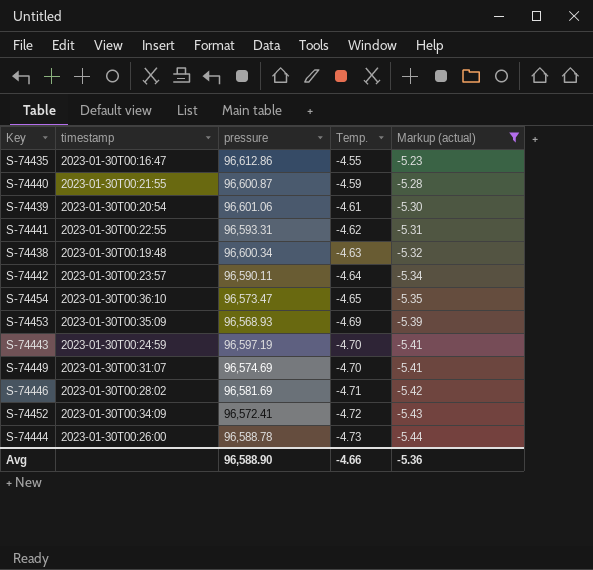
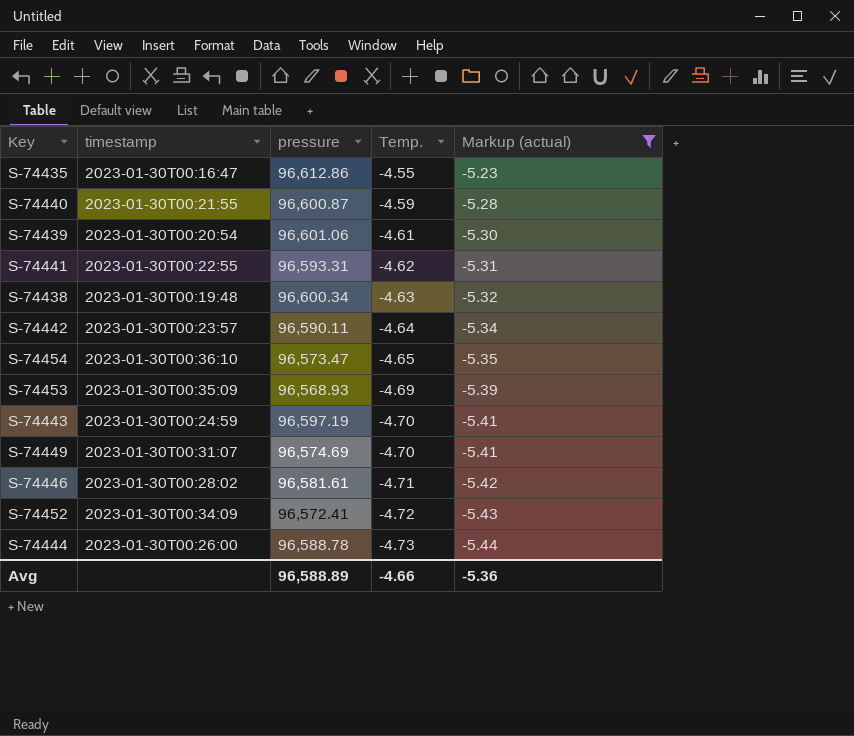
S-74446 | pressure: 96,581.69 -> 96,581.61
Avg | pressure: 96,588.90 -> 96,588.89

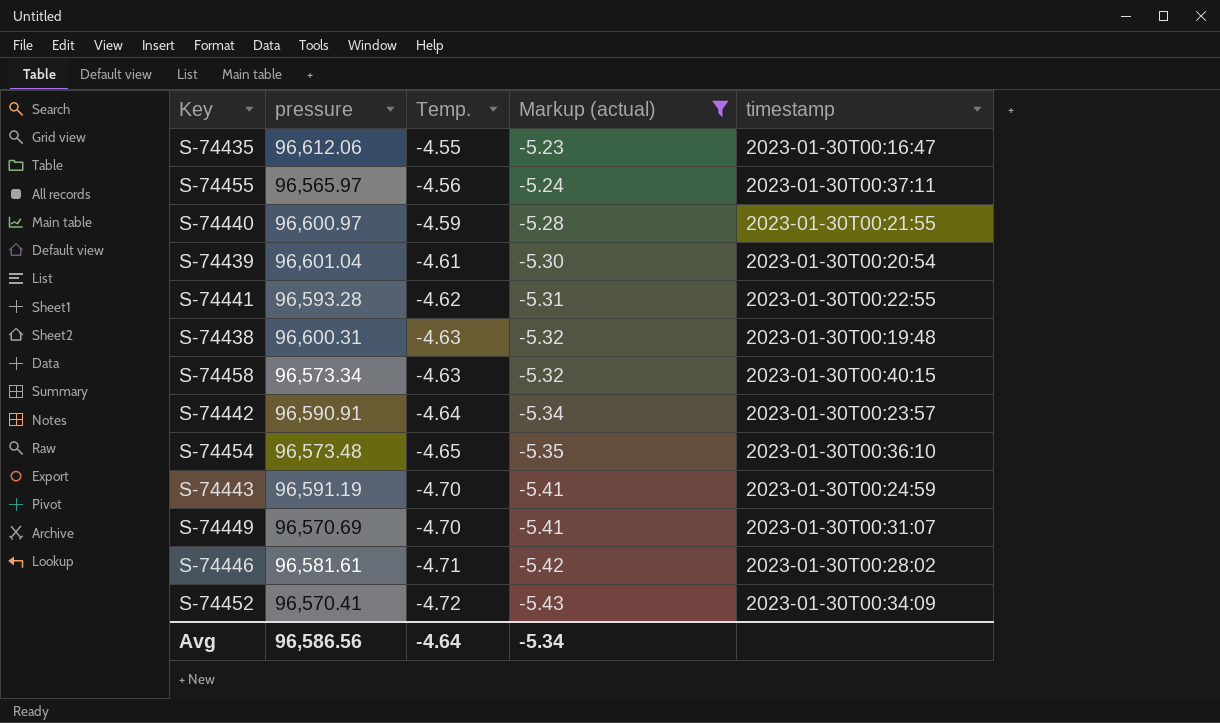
column timestamp | position: 2 -> 5
row S-74453: 2023-01-30T00:35:09 | 96,568.93 | -4.69 | -5.39 -> none
row S-74444: 2023-01-30T00:26:00 | 96,588.78 | -4.73 | -5.44 -> none
S-74435 | pressure: 96,612.86 -> 96,612.06
row S-74455: none -> 96,565.97 | -4.56 | -5.24 | 2023-01-30T00:37:11
S-74440 | pressure: 96,600.87 -> 96,600.97
S-74439 | pressure: 96,601.06 -> 96,601.04
S-74441 | pressure: 96,593.31 -> 96,593.28
S-74438 | pressure: 96,600.34 -> 96,600.31
row S-74458: none -> 96,573.34 | -4.63 | -5.32 | 2023-01-30T00:40:15
S-74442 | pressure: 96,590.11 -> 96,590.91
S-74454 | pressure: 96,573.47 -> 96,573.48
S-74443 | pressure: 96,597.19 -> 96,591.19
S-74449 | pressure: 96,574.69 -> 96,570.69
S-74452 | pressure: 96,572.41 -> 96,570.41
Avg | pressure: 96,588.89 -> 96,586.56
Avg | Temp.: -4.66 -> -4.64
Avg | Markup (actual): -5.36 -> -5.34

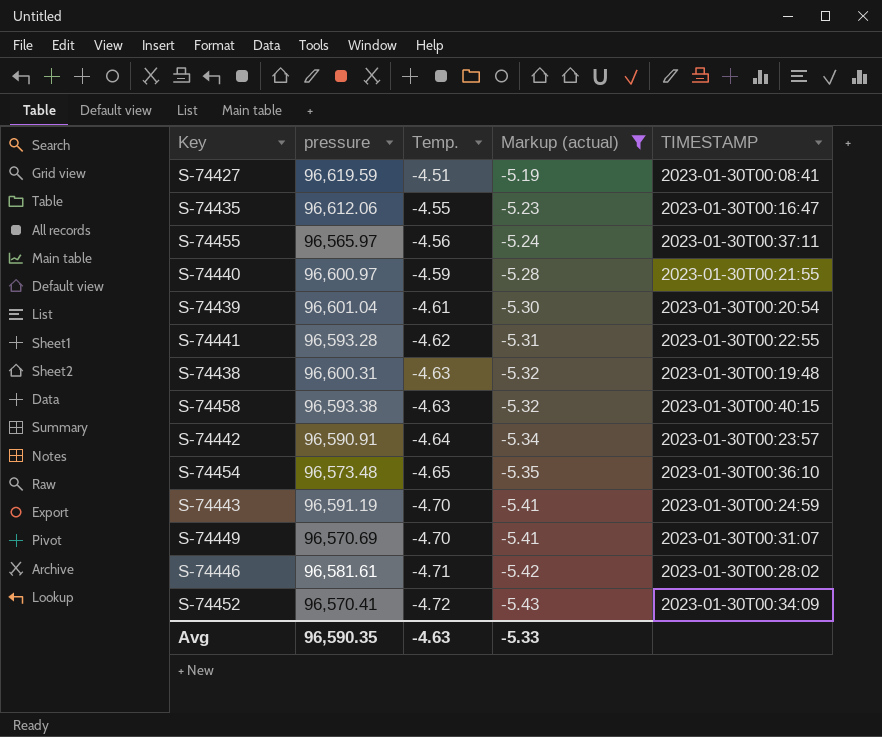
column name: timestamp -> TIMESTAMP
row S-74427: none -> 96,619.59 | -4.51 | -5.19 | 2023-01-30T00:08:41
S-74458 | pressure: 96,573.34 -> 96,593.38
Avg | pressure: 96,586.56 -> 96,590.35
Avg | Temp.: -4.64 -> -4.63
Avg | Markup (actual): -5.34 -> -5.33

